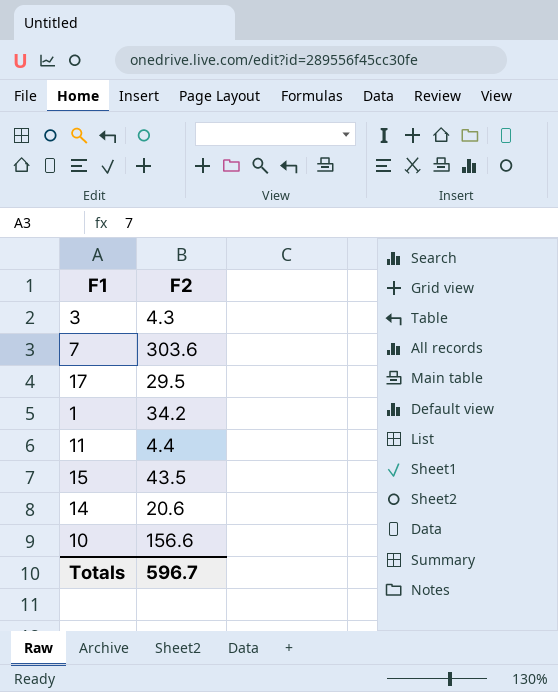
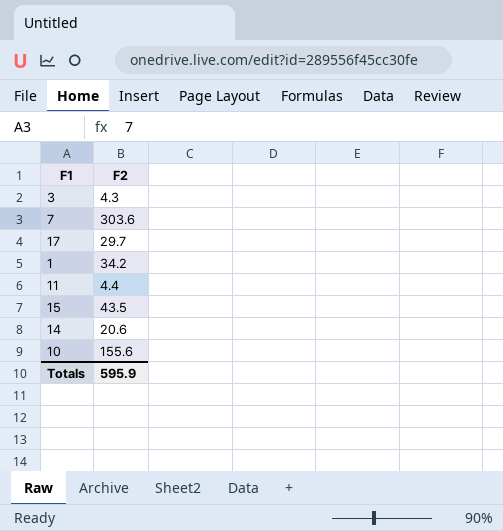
17 | F2: 29.5 -> 29.7
10 | F2: 156.6 -> 155.6
Totals | F2: 596.7 -> 595.9

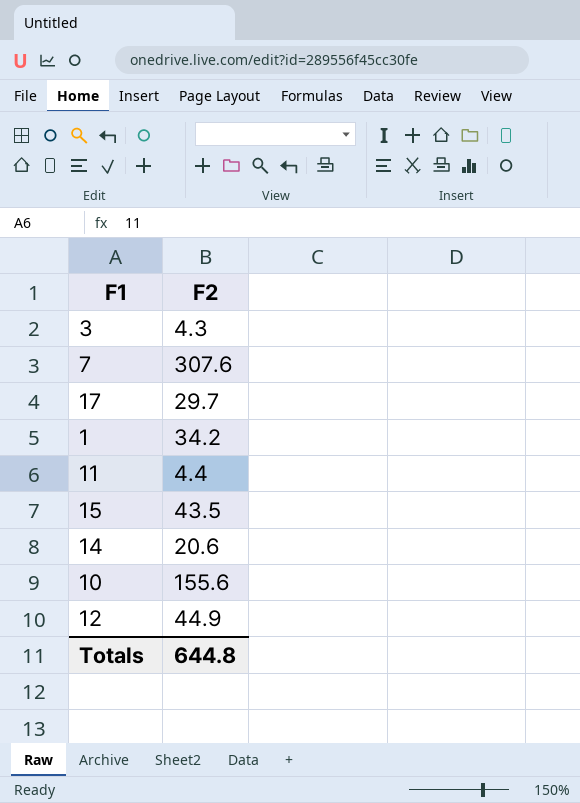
7 | F2: 303.6 -> 307.6
row 12: none -> 44.9
Totals | F2: 595.9 -> 644.8

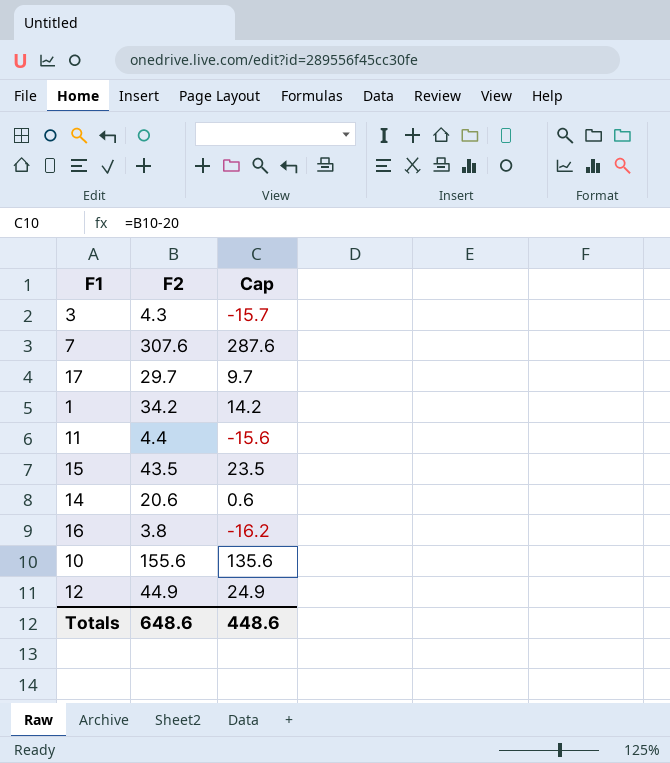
column Cap | formula: none -> [F2] - 20
row 16: none -> 3.8 | -16.2
Totals | F2: 644.8 -> 648.6

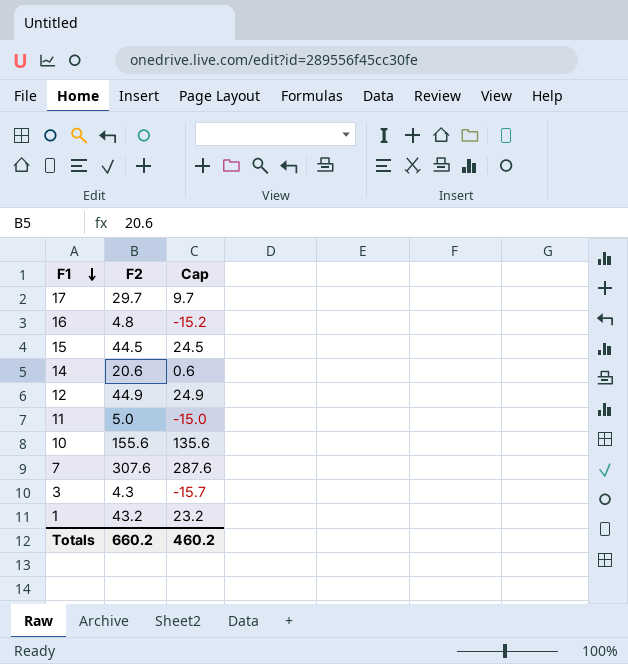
row order: none -> F1 descending
16 | F2: 3.8 -> 4.8
16 | Cap: -16.2 -> -15.2
15 | F2: 43.5 -> 44.5
15 | Cap: 23.5 -> 24.5
11 | F2: 4.4 -> 5.0
11 | Cap: -15.6 -> -15.0
1 | F2: 34.2 -> 43.2
1 | Cap: 14.2 -> 23.2
Totals | F2: 648.6 -> 660.2
Totals | Cap: 448.6 -> 460.2

